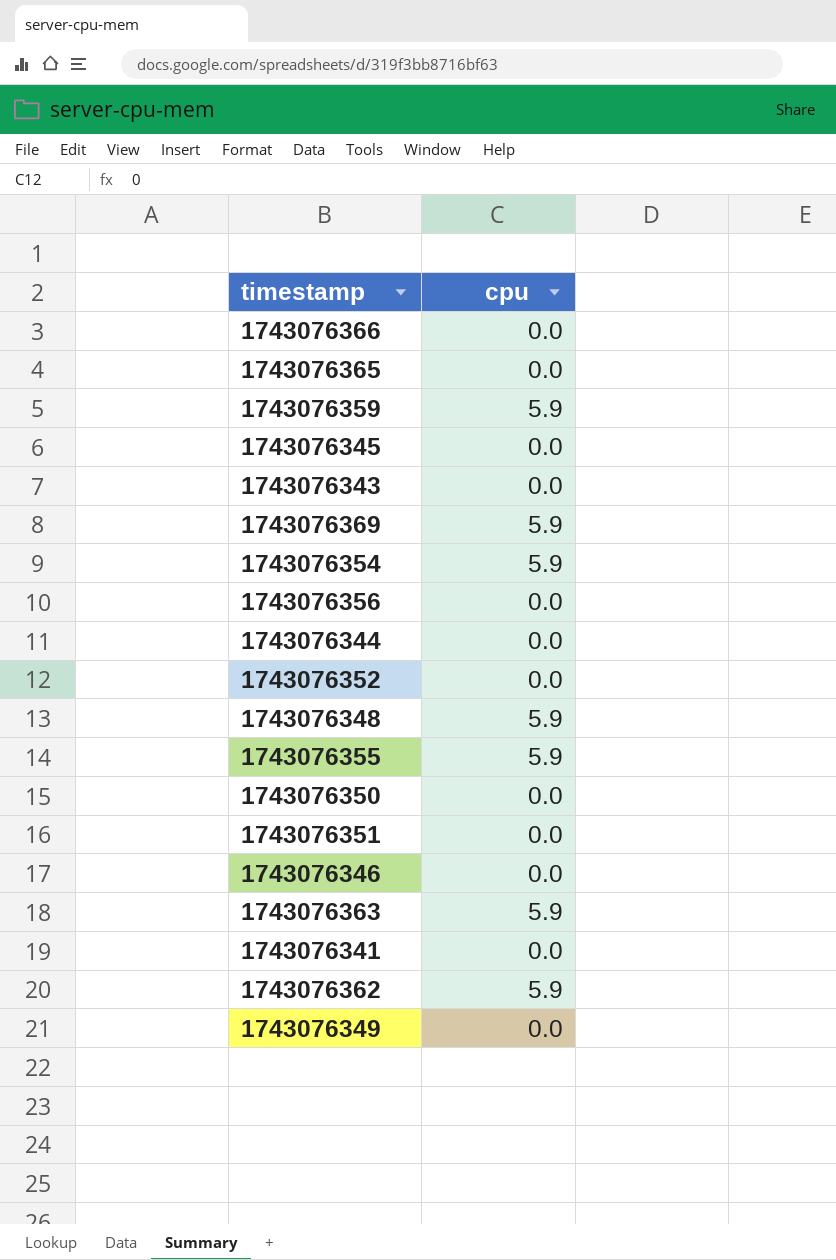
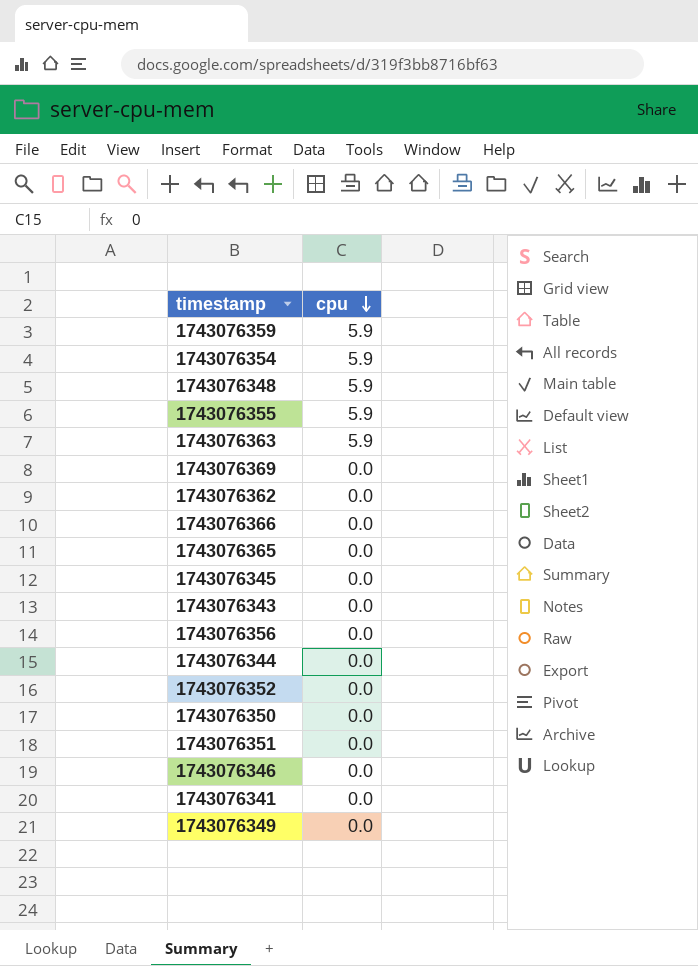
row order: none -> cpu descending
1743076369 | cpu: 5.9 -> 0.0
1743076362 | cpu: 5.9 -> 0.0

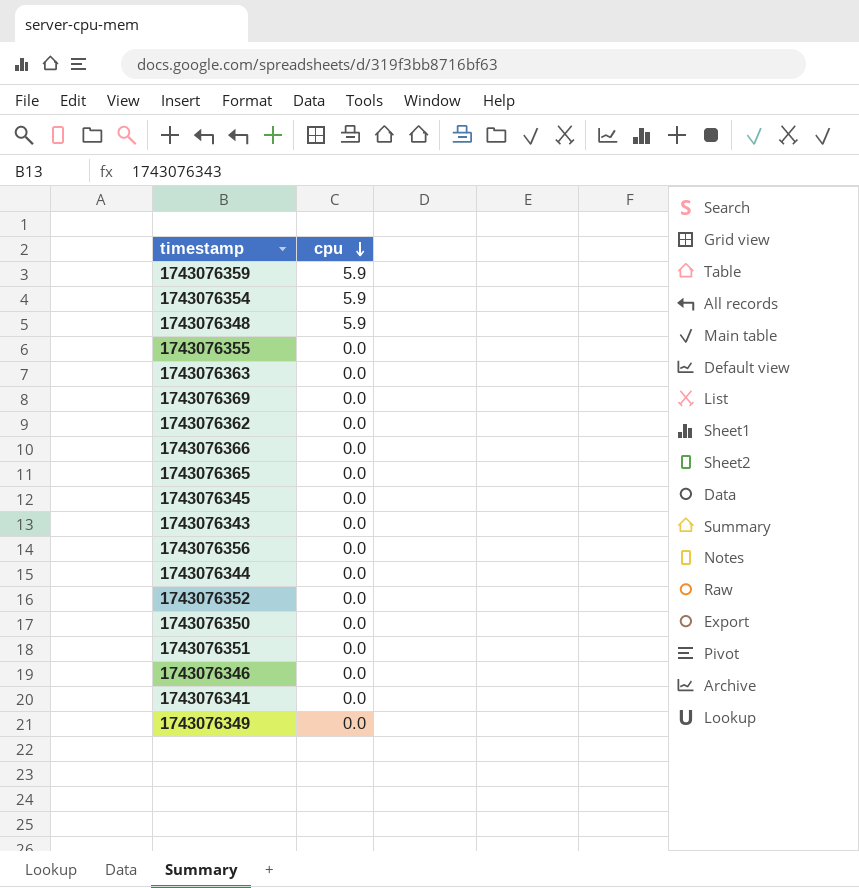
1743076355 | cpu: 5.9 -> 0.0
1743076363 | cpu: 5.9 -> 0.0

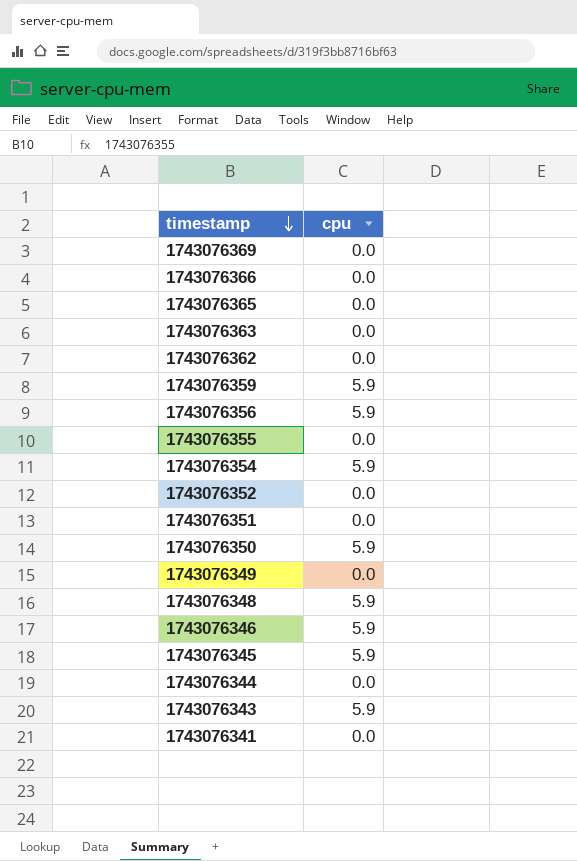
row order: cpu descending -> timestamp descending
1743076356 | cpu: 0.0 -> 5.9
1743076350 | cpu: 0.0 -> 5.9
1743076346 | cpu: 0.0 -> 5.9
1743076345 | cpu: 0.0 -> 5.9
1743076343 | cpu: 0.0 -> 5.9

